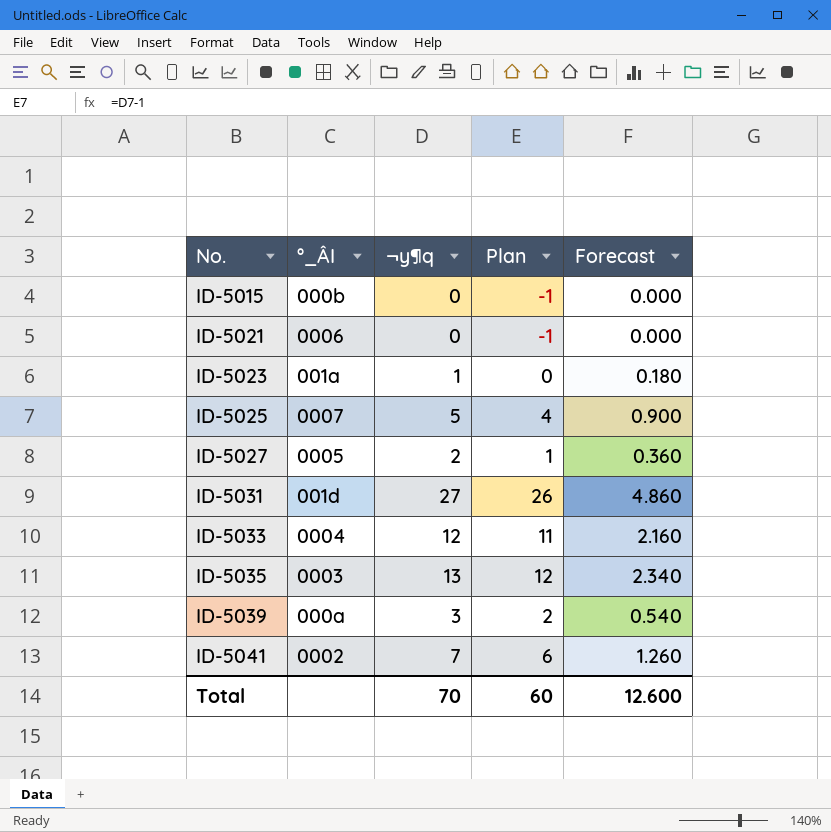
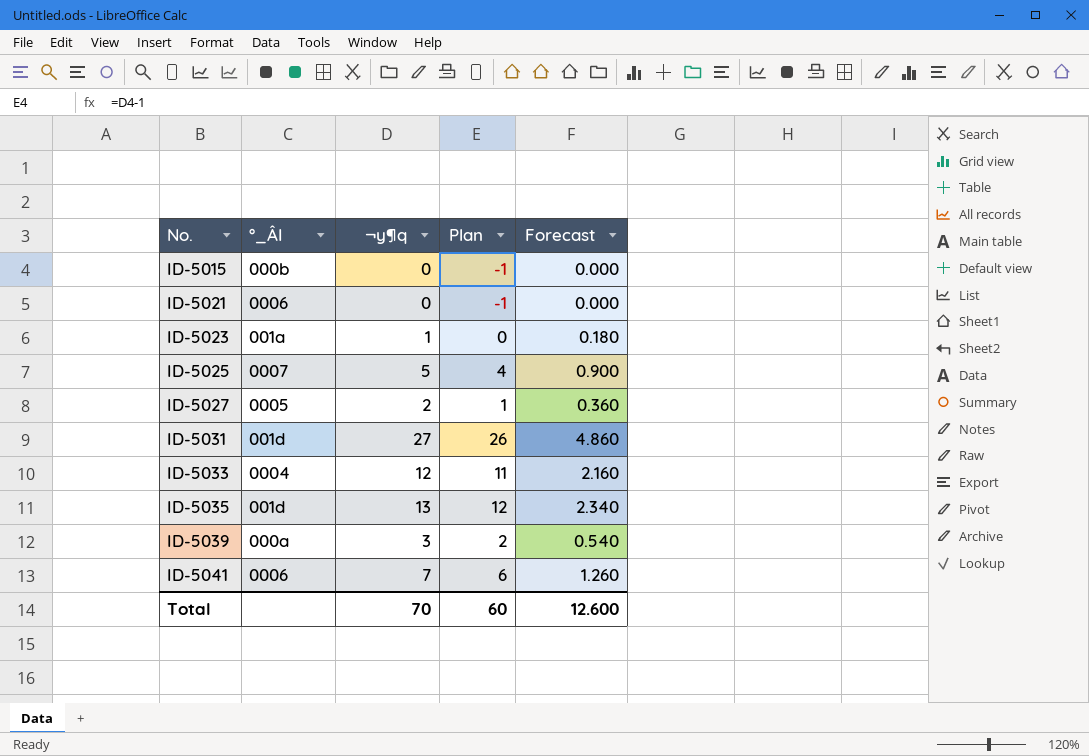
ID-5035 | °_ÂI: 0003 -> 001d
ID-5041 | °_ÂI: 0002 -> 0006

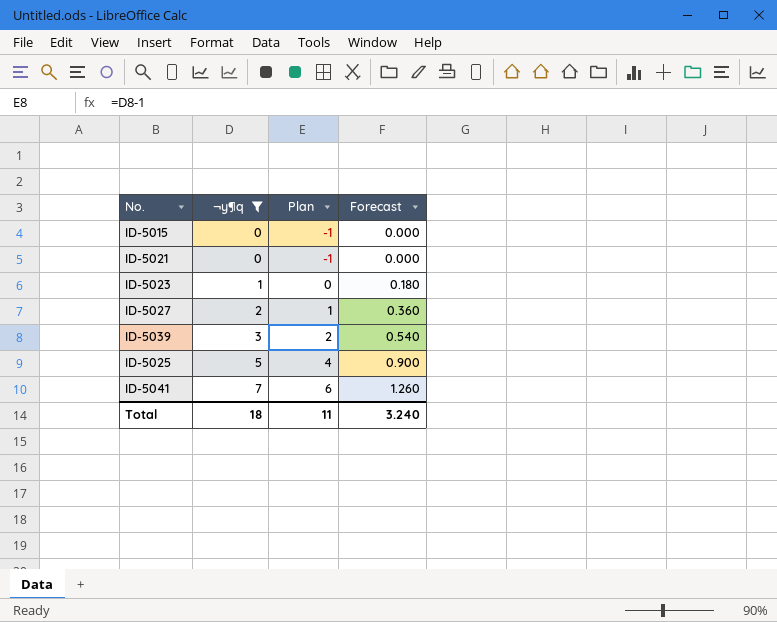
filter: none -> ¬y¶q <= 7
row order: No. ascending -> ¬y¶q ascending
column °_ÂI | position: 2 -> none
Total | ¬y¶q: 70 -> 18
Total | Plan: 60 -> 11
Total | Forecast: 12.600 -> 3.240

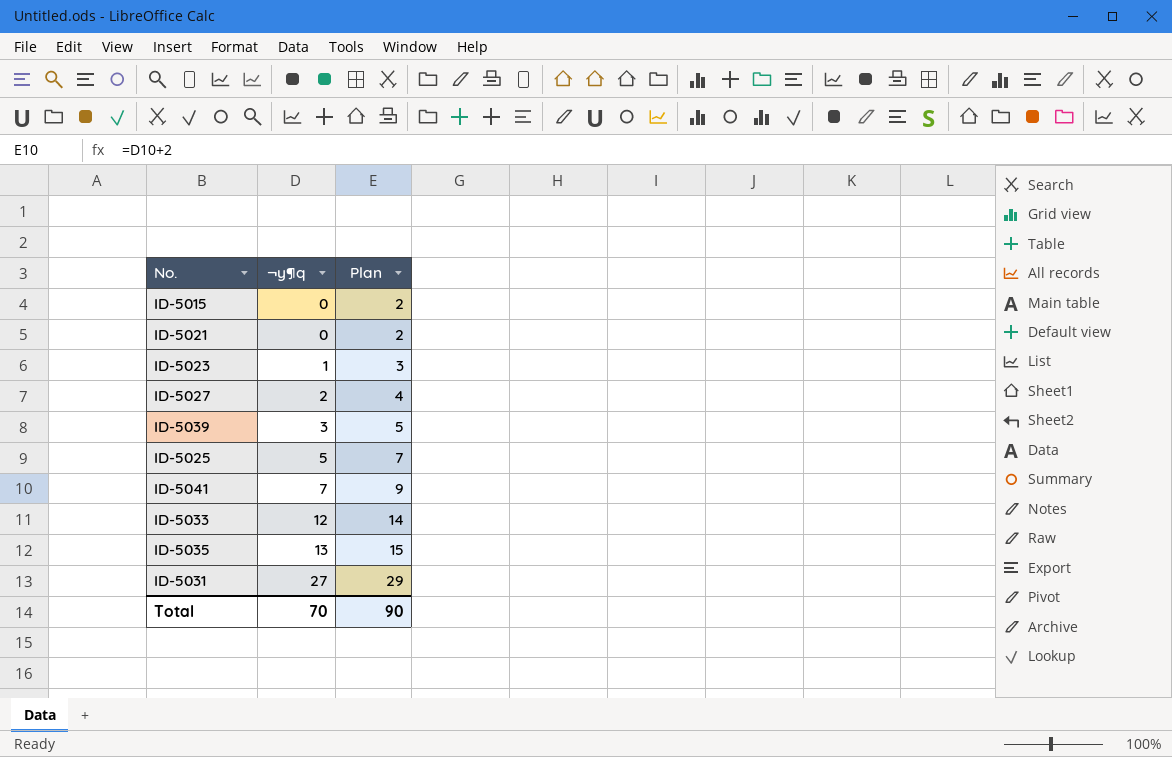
filter: ¬y¶q <= 7 -> none
column Forecast | formula: [¬y¶q] * 0.18 -> none
column Plan | formula: [¬y¶q] - 1 -> [¬y¶q] + 2
Total | ¬y¶q: 18 -> 70
Total | Plan: 11 -> 90

